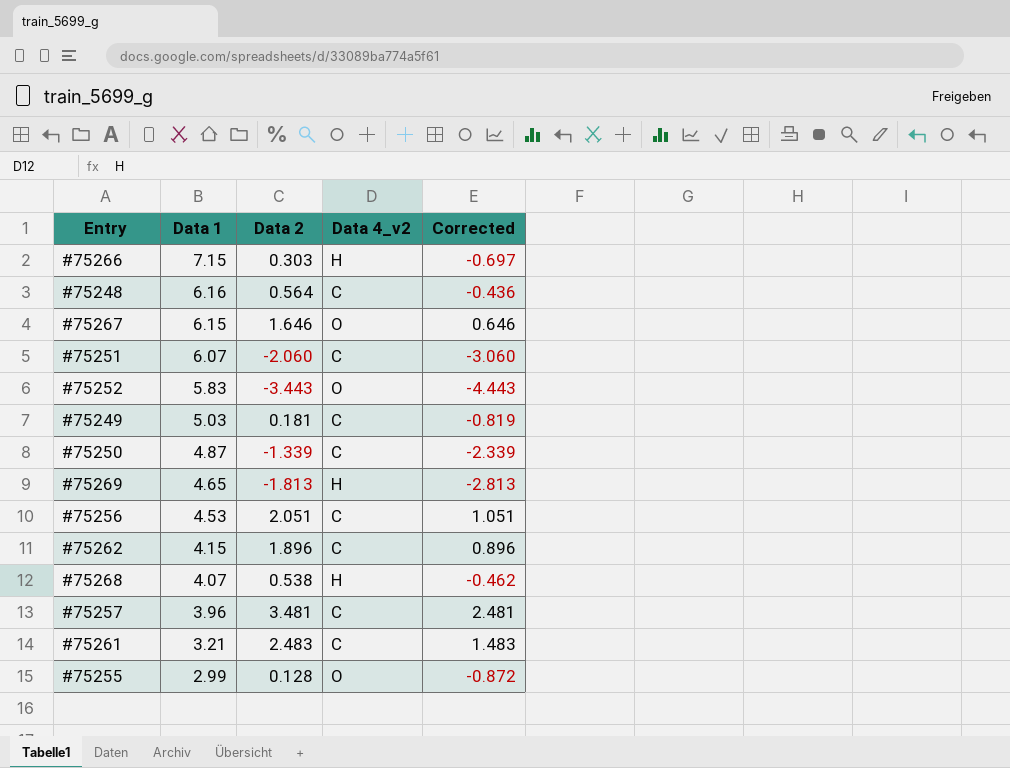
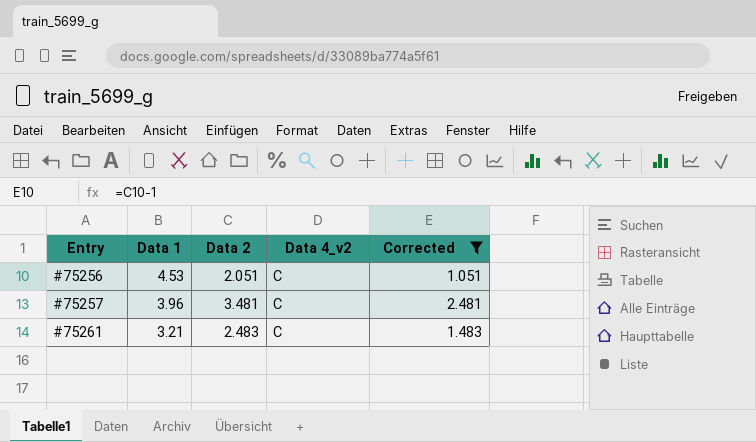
filter: none -> Corrected >= 1.051

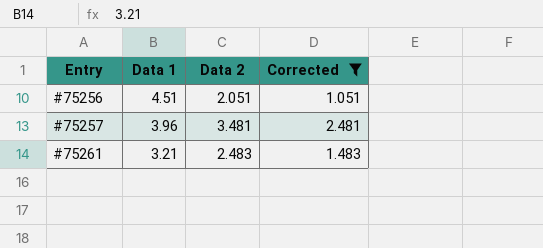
column Data 4_v2 | position: 4 -> none
#75256 | Data 1: 4.53 -> 4.51

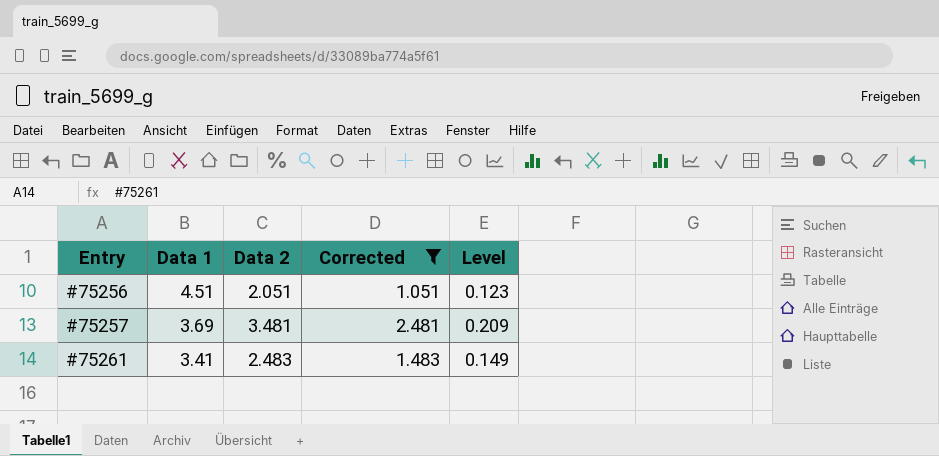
column Level | formula: none -> [Data 2] * 0.06
#75257 | Data 1: 3.96 -> 3.69
#75261 | Data 1: 3.21 -> 3.41

